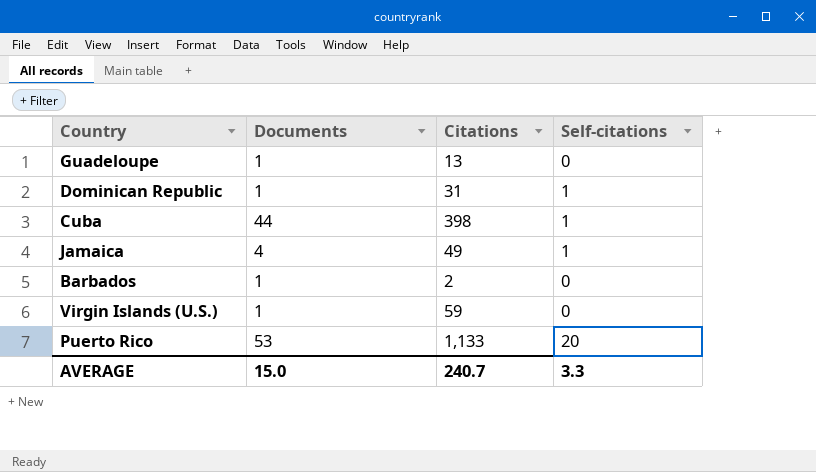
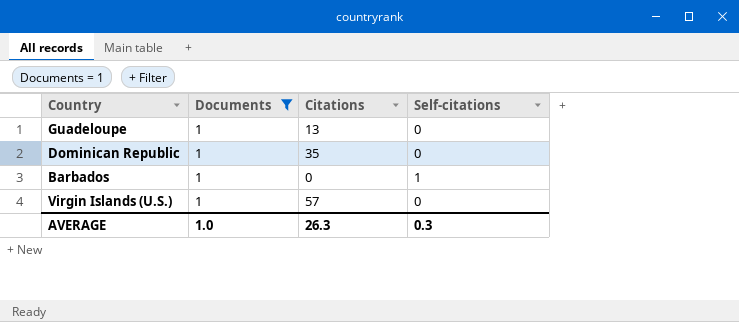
filter: none -> Documents = 1
Dominican Republic | Citations: 31 -> 35
Dominican Republic | Self-citations: 1 -> 0
Barbados | Citations: 2 -> 0
Barbados | Self-citations: 0 -> 1
Virgin Islands (U.S.) | Citations: 59 -> 57
AVERAGE | Documents: 15.0 -> 1.0
AVERAGE | Citations: 240.7 -> 26.3
AVERAGE | Self-citations: 3.3 -> 0.3

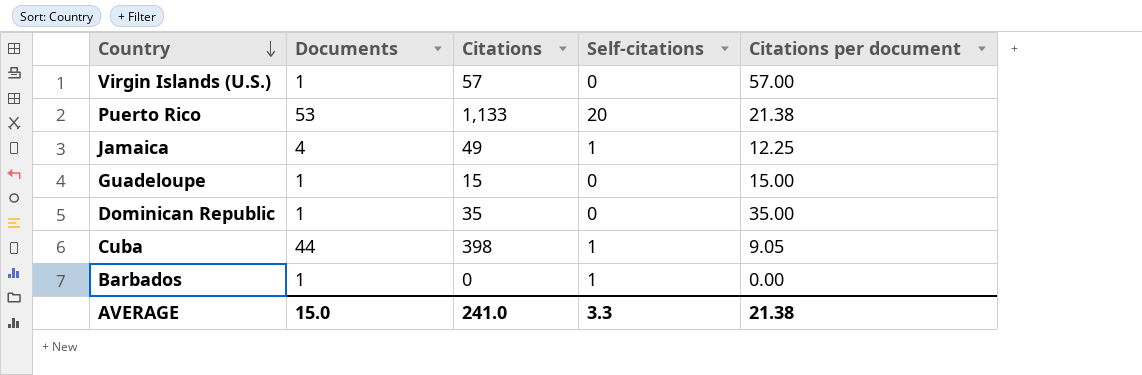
filter: Documents = 1 -> none
row order: none -> Country descending
column Citations per document | formula: none -> [Citations] / [Documents]
Guadeloupe | Citations: 13 -> 15
AVERAGE | Documents: 1.0 -> 15.0
AVERAGE | Citations: 26.3 -> 241.0
AVERAGE | Self-citations: 0.3 -> 3.3

